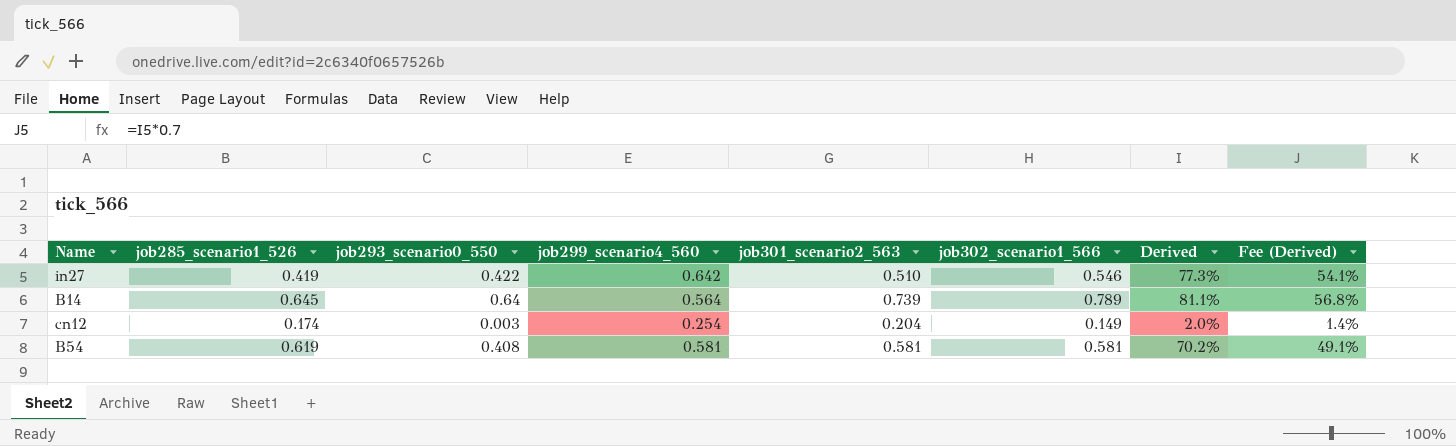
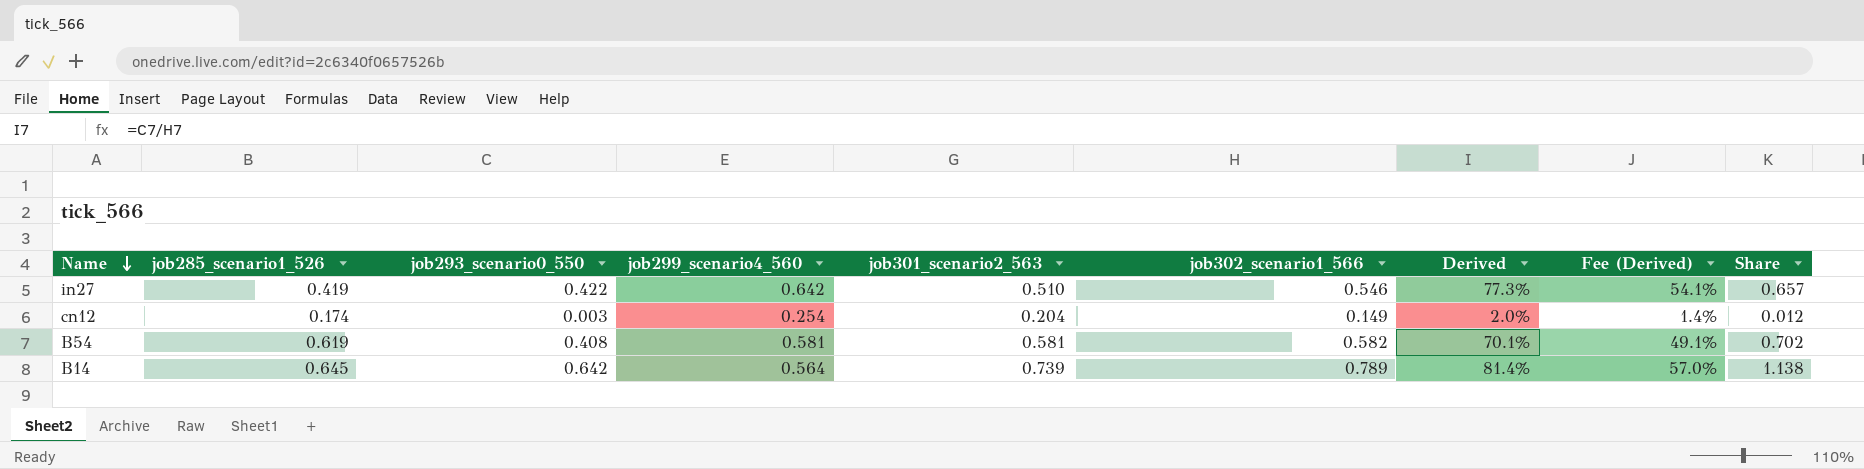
row order: none -> Name descending
column Share | formula: none -> [job293_scenario0_550] / [job299_scenario4_560]
B54 | job302_scenario1_566: 0.581 -> 0.582
B54 | Derived: 70.2% -> 70.1%
B14 | job293_scenario0_550: 0.64 -> 0.642
B14 | Derived: 81.1% -> 81.4%
B14 | Fee (Derived): 56.8% -> 57.0%

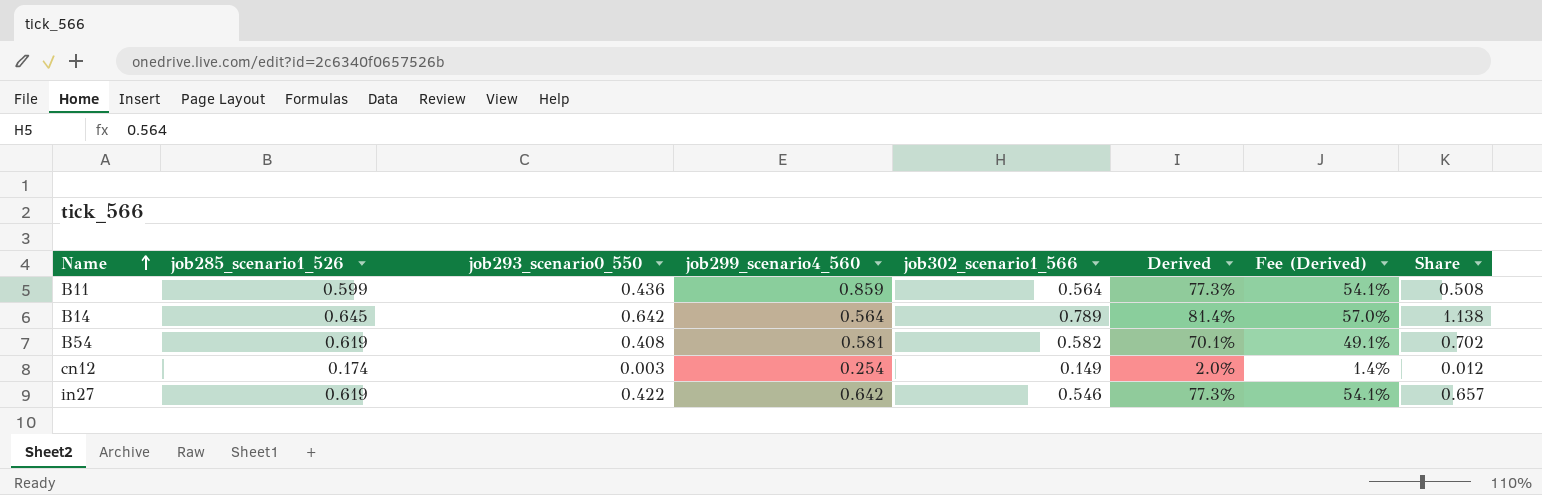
row order: Name descending -> Name ascending
column job301_scenario2_563 | position: 5 -> none
row B11: none -> 0.599 | 0.436 | 0.859 | 0.564 | 77.3% | 54.1% | 0.508
in27 | job285_scenario1_526: 0.419 -> 0.619

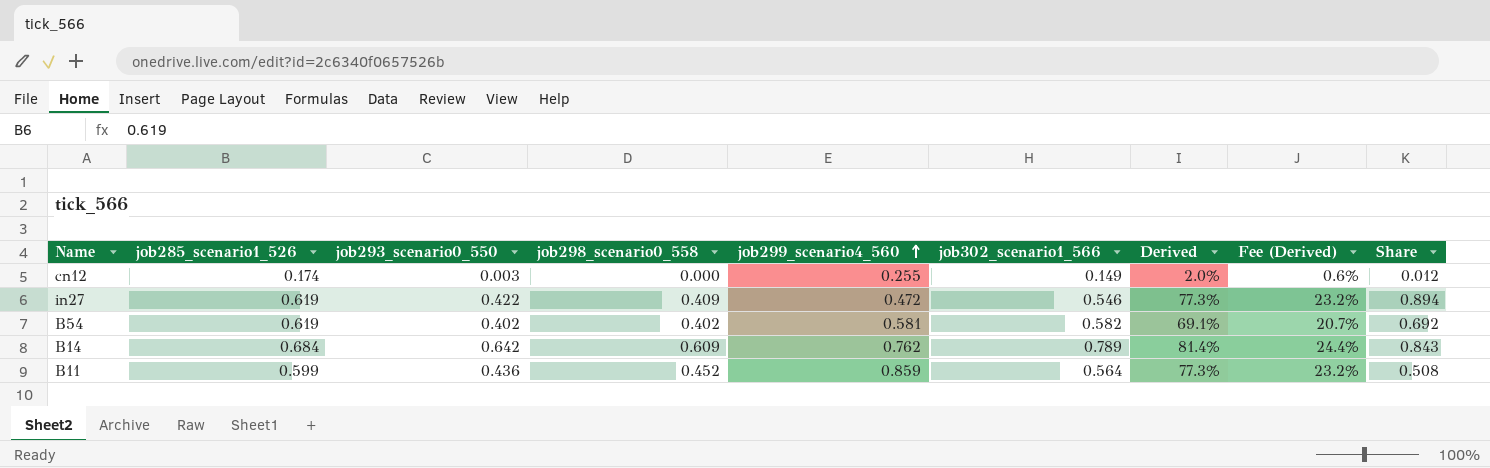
row order: Name ascending -> job299_scenario4_560 ascending
column job298_scenario0_558 | position: none -> 4
column Fee (Derived) | formula: [Derived] * 0.7 -> [Derived] * 0.3
cn12 | job299_scenario4_560: 0.254 -> 0.255
in27 | job299_scenario4_560: 0.642 -> 0.472
in27 | Share: 0.657 -> 0.894
B54 | job293_scenario0_550: 0.408 -> 0.402
B54 | Derived: 70.1% -> 69.1%
B54 | Share: 0.702 -> 0.692
B14 | job285_scenario1_526: 0.645 -> 0.684
B14 | job299_scenario4_560: 0.564 -> 0.762
B14 | Share: 1.138 -> 0.843

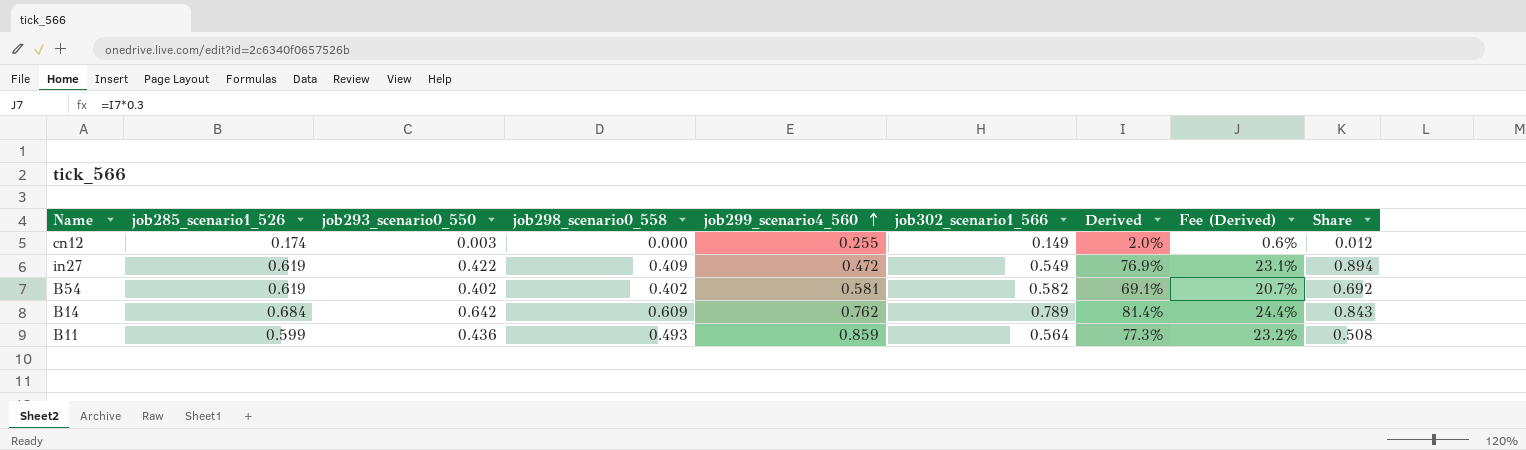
in27 | job302_scenario1_566: 0.546 -> 0.549
in27 | Derived: 77.3% -> 76.9%
in27 | Fee (Derived): 23.2% -> 23.1%
B11 | job298_scenario0_558: 0.452 -> 0.493

